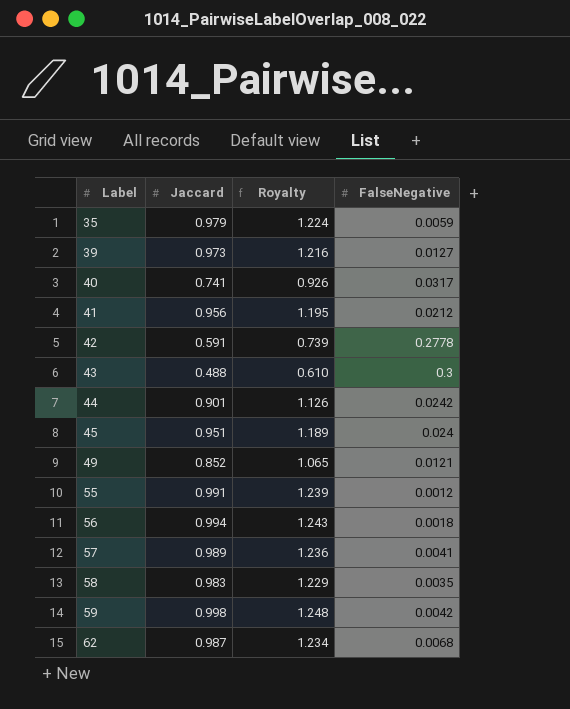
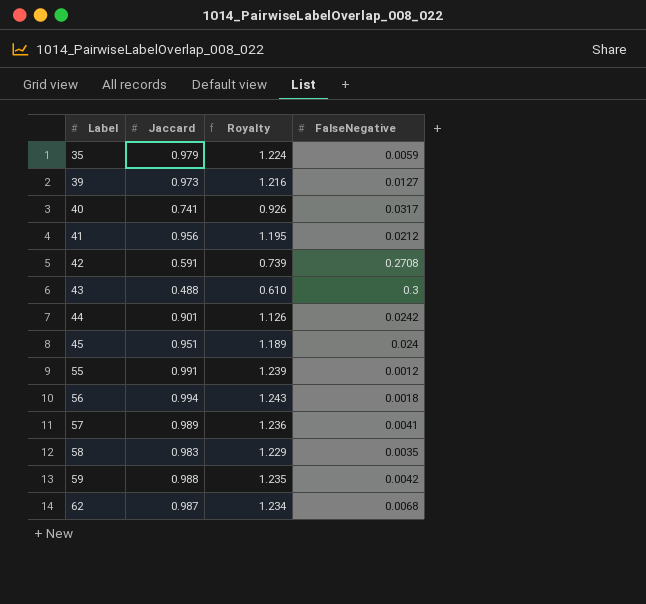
row 49: 0.852 | 1.065 | 0.0121 -> none
42 | FalseNegative: 0.2778 -> 0.2708
59 | Jaccard: 0.998 -> 0.988
59 | Royalty: 1.248 -> 1.235

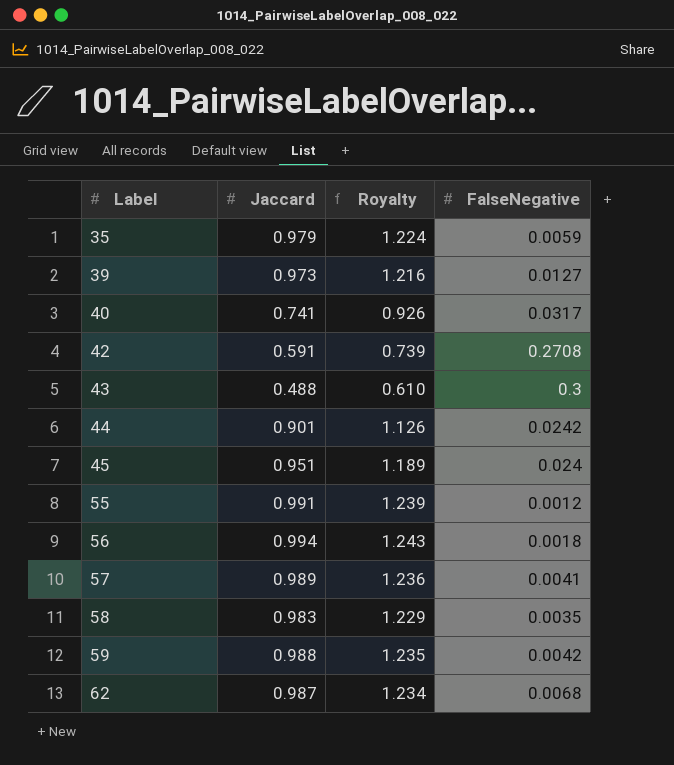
row 41: 0.956 | 1.195 | 0.0212 -> none

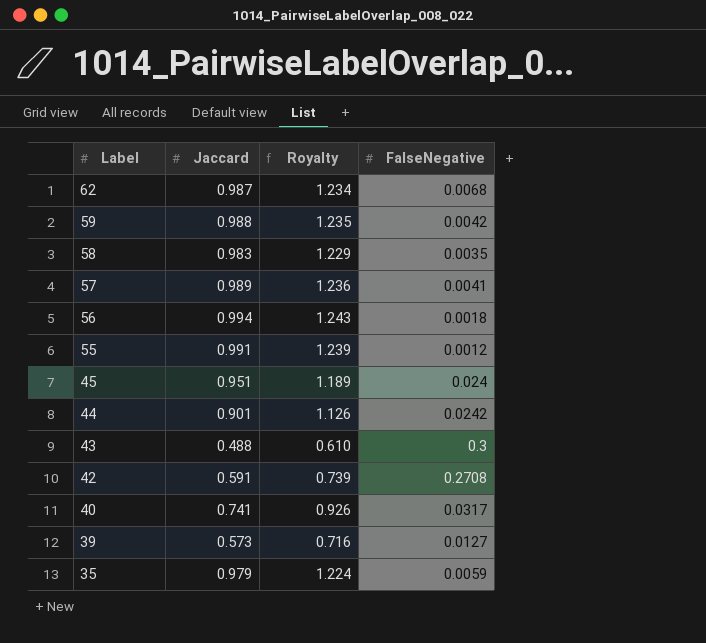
row order: Label ascending -> Label descending
39 | Jaccard: 0.973 -> 0.573
39 | Royalty: 1.216 -> 0.716

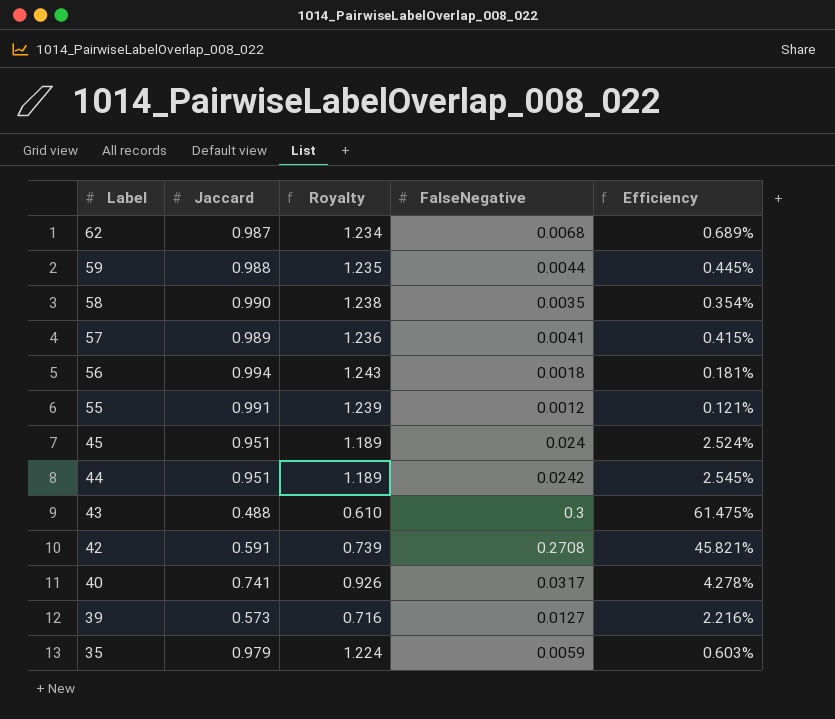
column Efficiency | formula: none -> [FalseNegative] / [Jaccard]
59 | FalseNegative: 0.0042 -> 0.0044
58 | Jaccard: 0.983 -> 0.990
58 | Royalty: 1.229 -> 1.238
44 | Jaccard: 0.901 -> 0.951
44 | Royalty: 1.126 -> 1.189

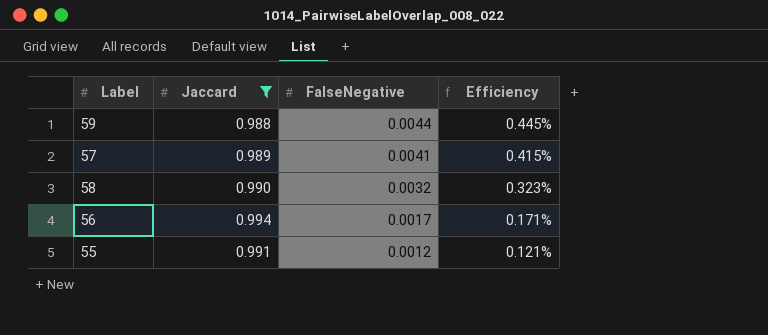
filter: none -> Jaccard >= 0.988
row order: Label descending -> FalseNegative descending
column Royalty | formula: [Jaccard] * 1.25 -> none
58 | FalseNegative: 0.0035 -> 0.0032
58 | Efficiency: 0.354% -> 0.323%
56 | FalseNegative: 0.0018 -> 0.0017
56 | Efficiency: 0.181% -> 0.171%

